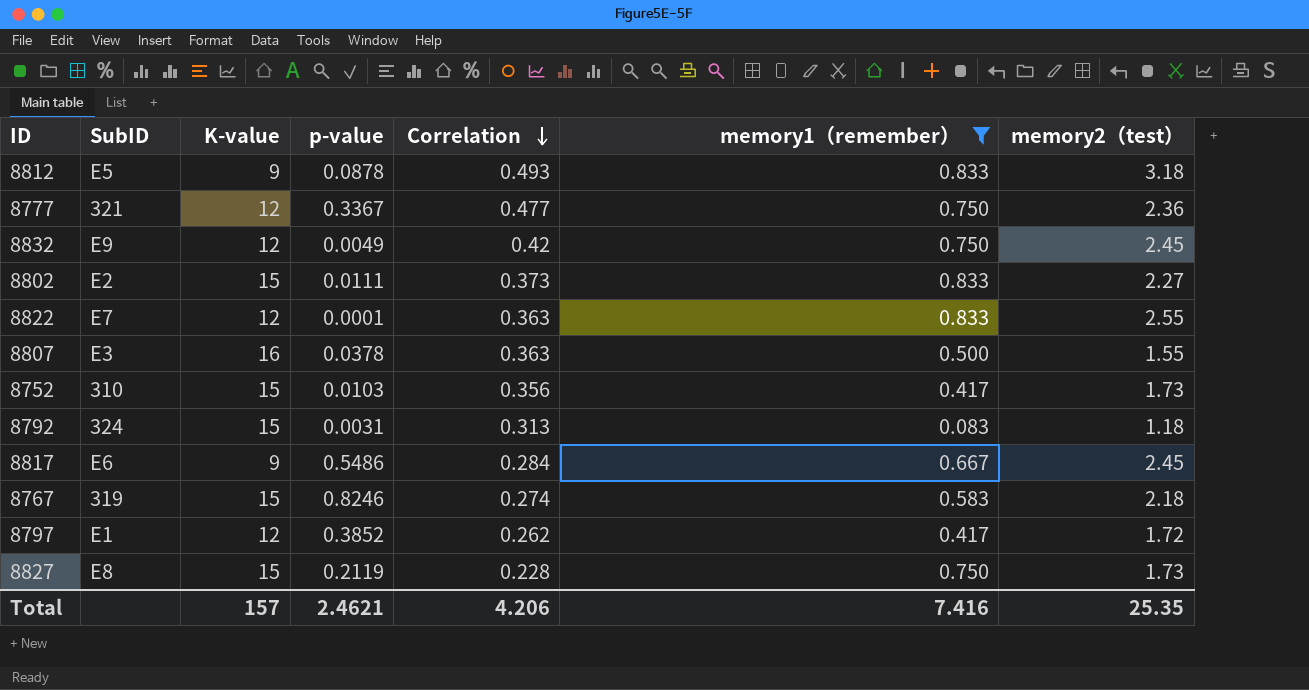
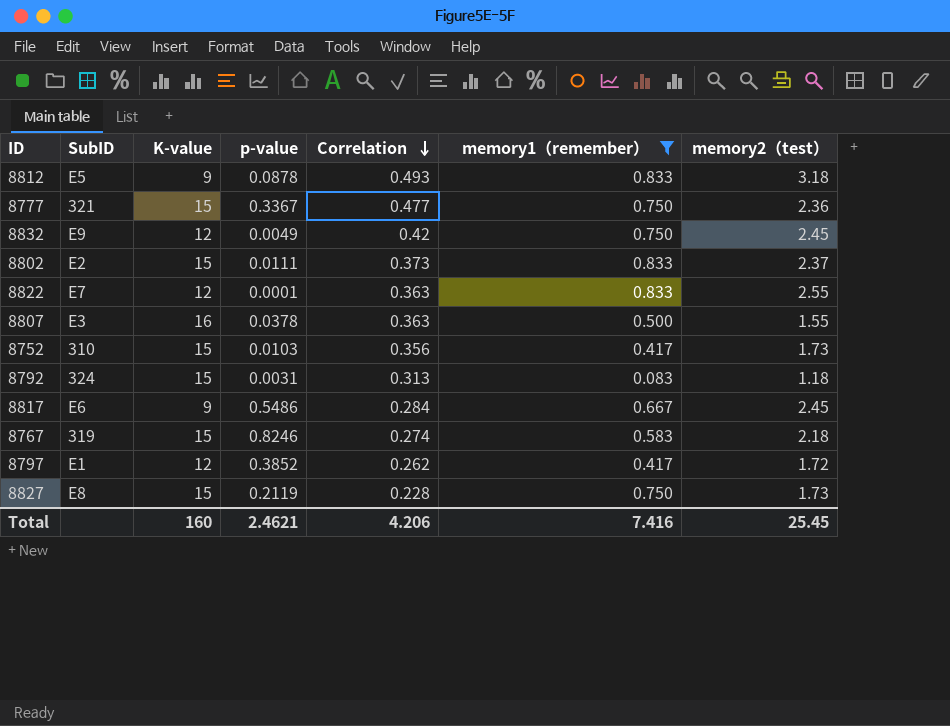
8777 | K-value: 12 -> 15
8802 | memory2（test）: 2.27 -> 2.37
Total | K-value: 157 -> 160
Total | memory2（test）: 25.35 -> 25.45

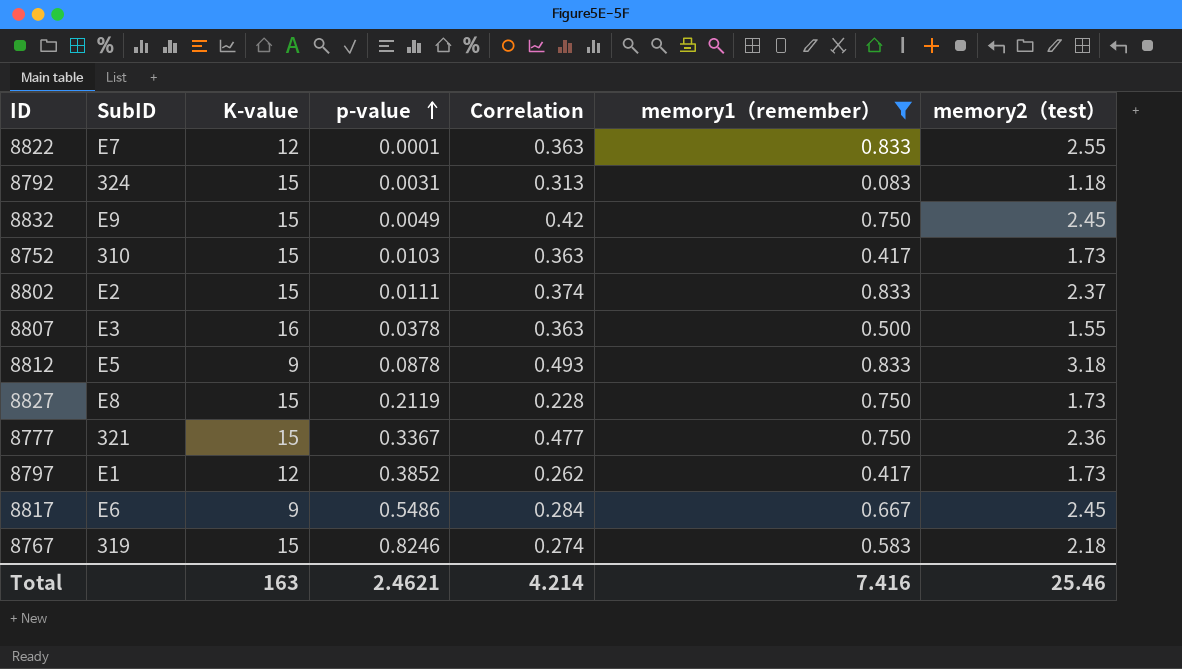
row order: Correlation descending -> p-value ascending
8832 | K-value: 12 -> 15
8752 | Correlation: 0.356 -> 0.363
8802 | Correlation: 0.373 -> 0.374
8797 | memory2（test）: 1.72 -> 1.73
Total | K-value: 160 -> 163
Total | Correlation: 4.206 -> 4.214
Total | memory2（test）: 25.45 -> 25.46

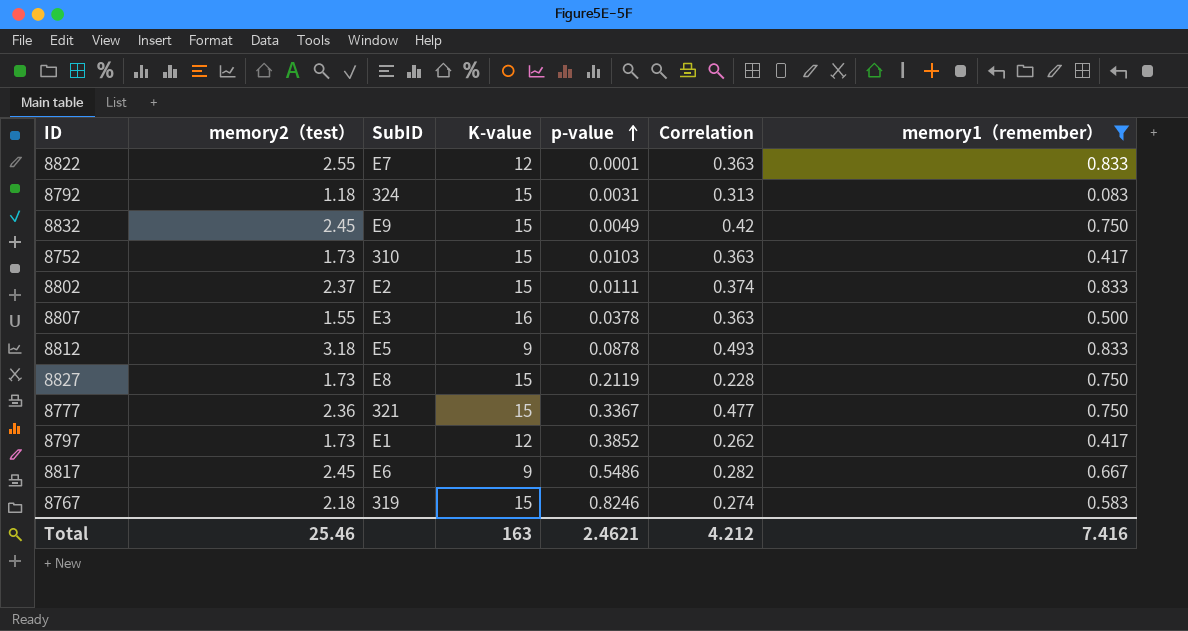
column memory2（test） | position: 7 -> 2
8817 | Correlation: 0.284 -> 0.282
Total | Correlation: 4.214 -> 4.212

